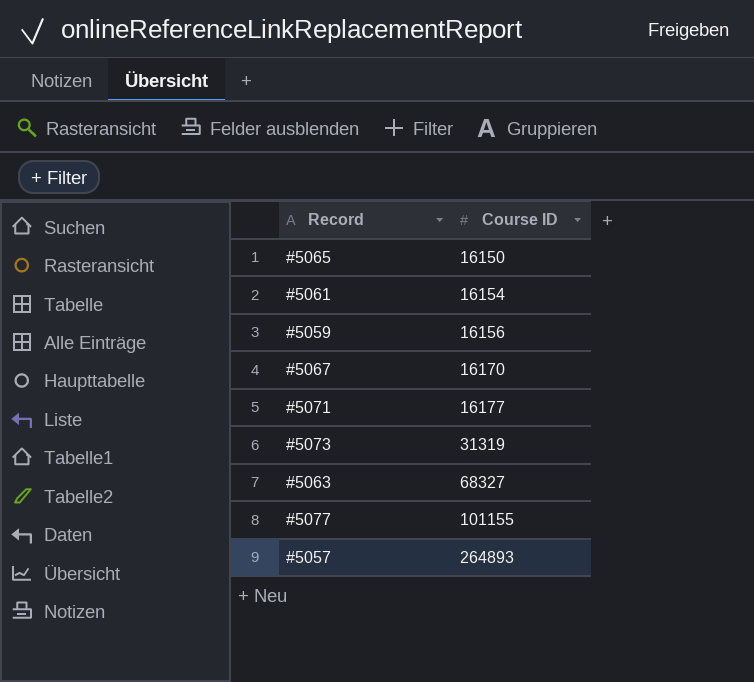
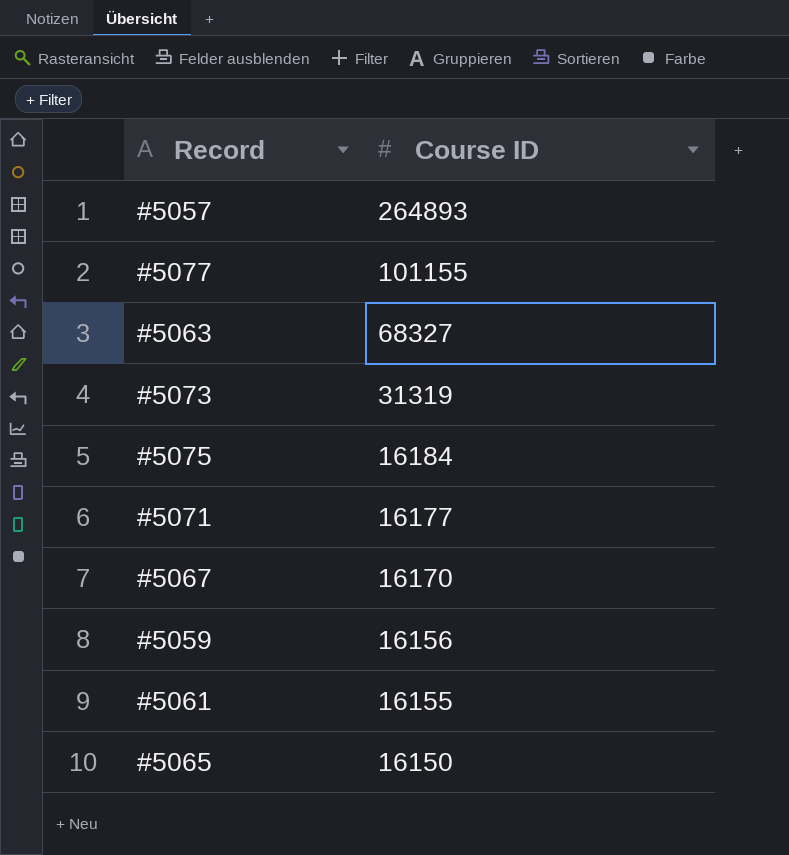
row order: Course ID ascending -> Course ID descending
row #5075: none -> 16184
#5061 | Course ID: 16154 -> 16155

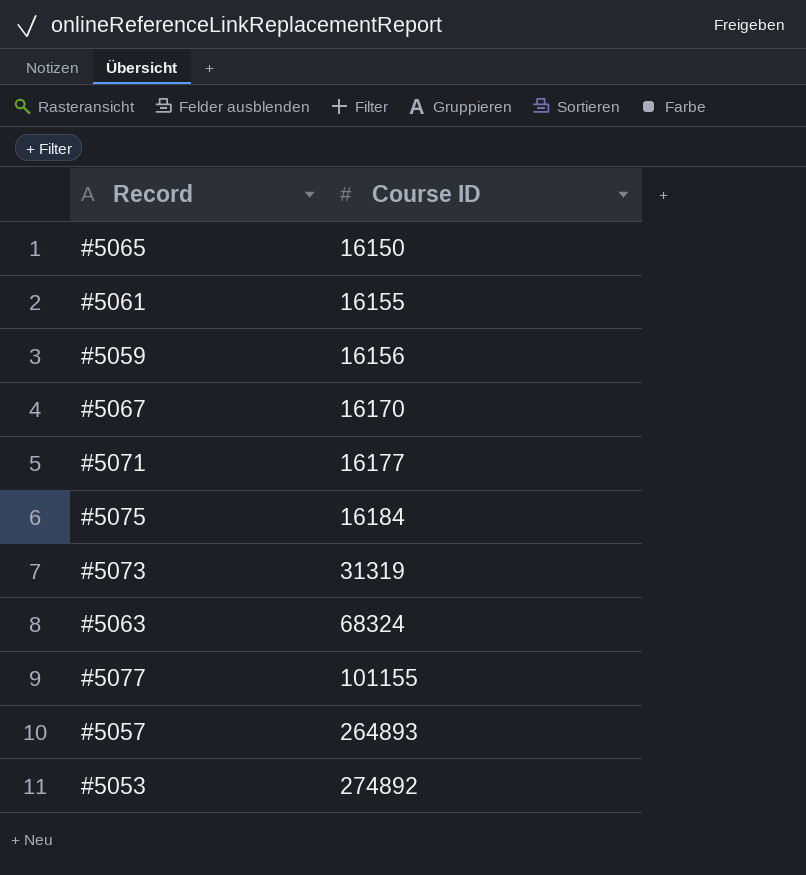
row order: Course ID descending -> Course ID ascending
#5063 | Course ID: 68327 -> 68324
row #5053: none -> 274892

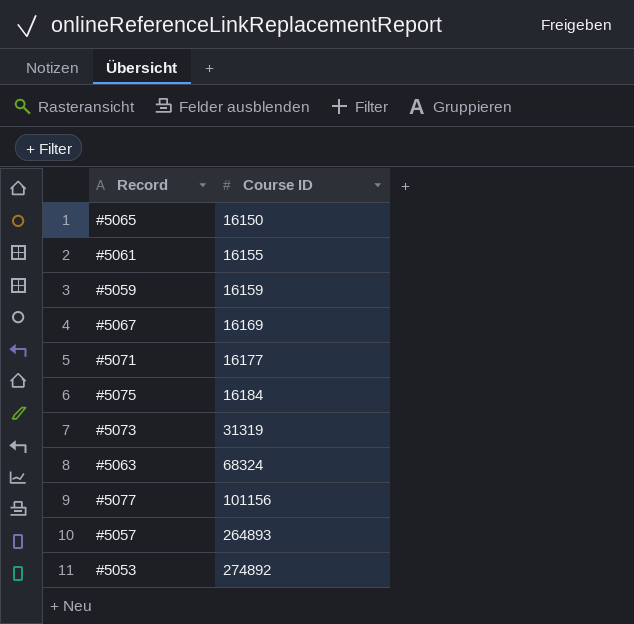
#5059 | Course ID: 16156 -> 16159
#5067 | Course ID: 16170 -> 16169
#5077 | Course ID: 101155 -> 101156

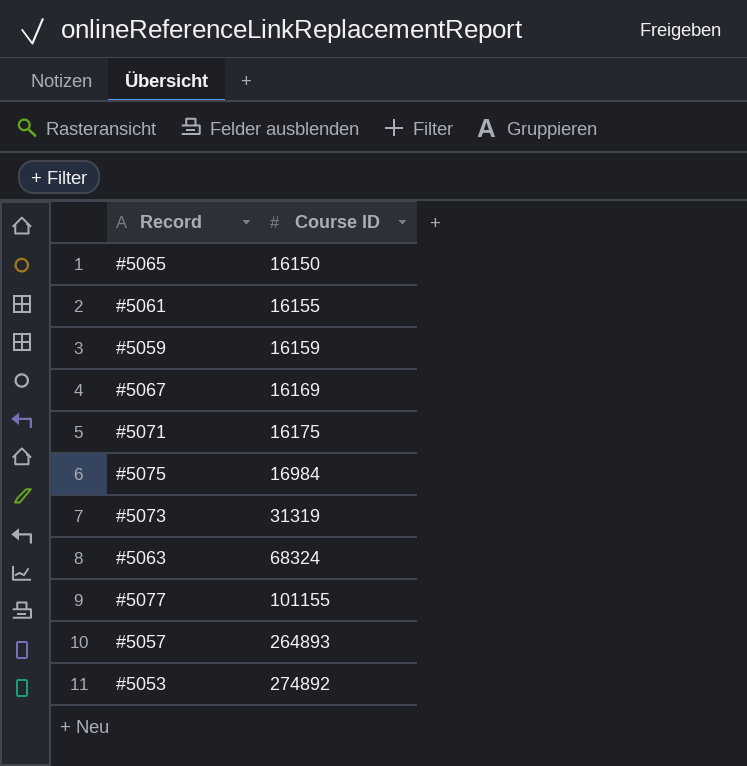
#5071 | Course ID: 16177 -> 16175
#5075 | Course ID: 16184 -> 16984
#5077 | Course ID: 101156 -> 101155

